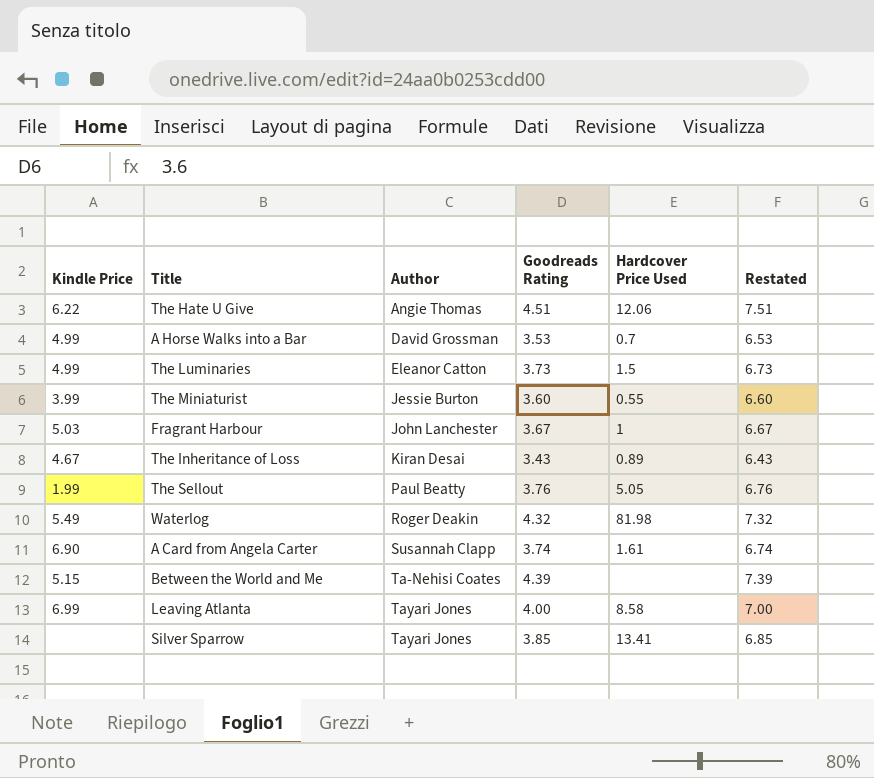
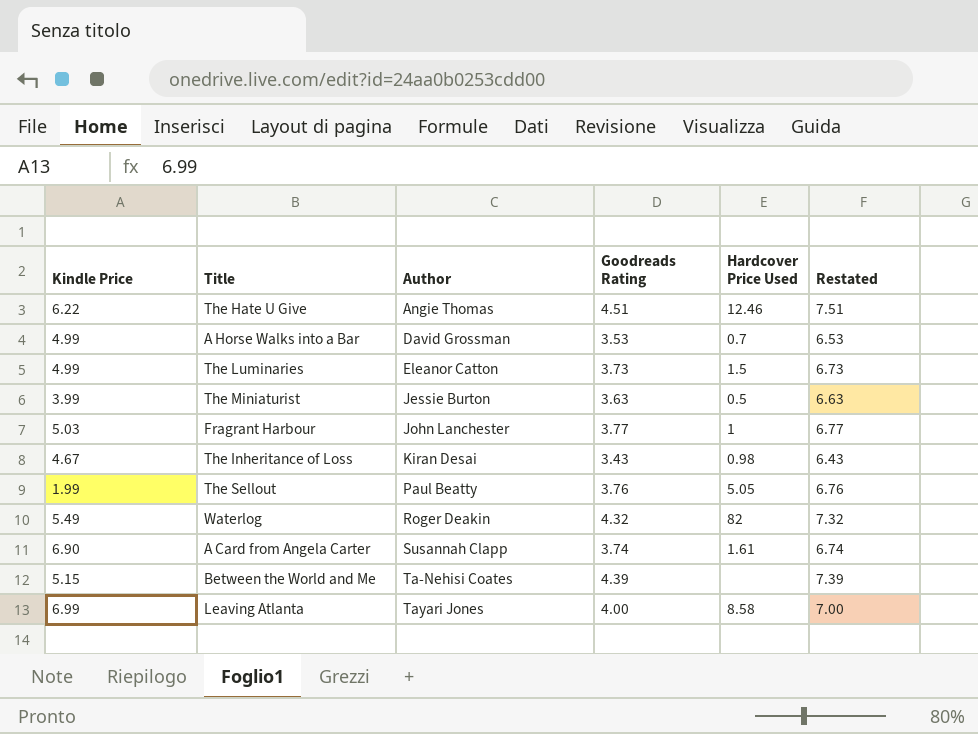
row Silver Sparrow: none | Tayari Jones | 3.85 | 13.41 | 6.85 -> none
The Hate U Give | Hardcover Price Used: 12.06 -> 12.46
The Miniaturist | Goodreads Rating: 3.60 -> 3.63
The Miniaturist | Hardcover Price Used: 0.55 -> 0.5
The Miniaturist | Restated: 6.60 -> 6.63
Fragrant Harbour | Goodreads Rating: 3.67 -> 3.77
Fragrant Harbour | Restated: 6.67 -> 6.77
The Inheritance of Loss | Hardcover Price Used: 0.89 -> 0.98
Waterlog | Hardcover Price Used: 81.98 -> 82

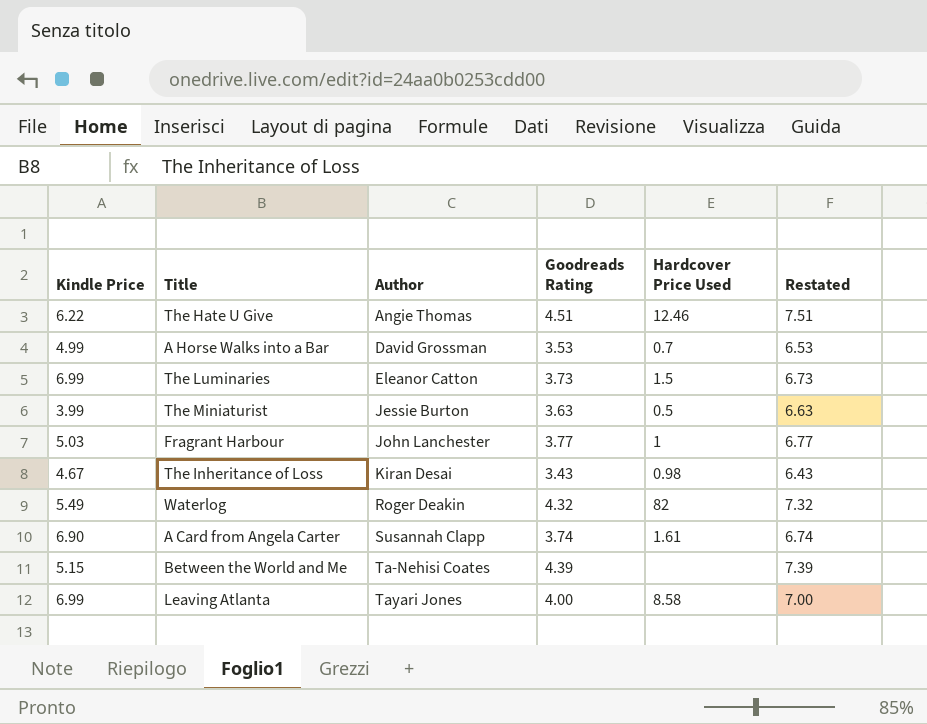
row The Sellout: 1.99 | Paul Beatty | 3.76 | 5.05 | 6.76 -> none
The Luminaries | Kindle Price: 4.99 -> 6.99

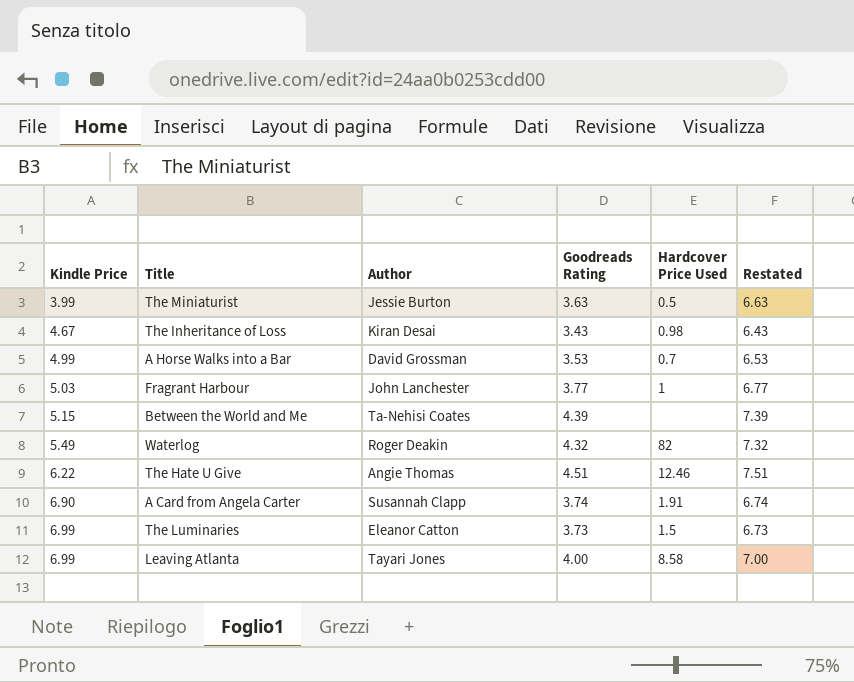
row order: Author ascending -> Kindle Price ascending
A Card from Angela Carter | Hardcover Price Used: 1.61 -> 1.91

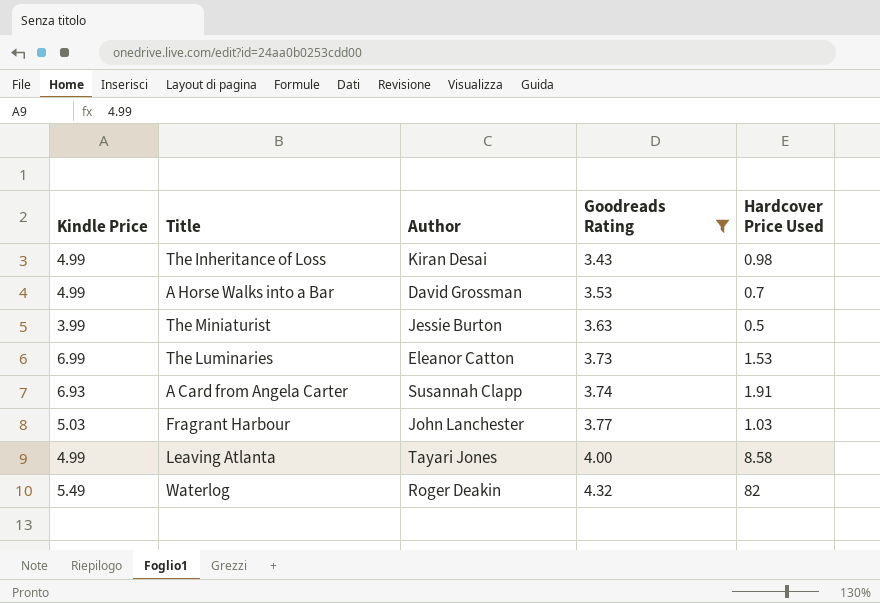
filter: none -> Goodreads Rating <= 4.32
row order: Kindle Price ascending -> Goodreads Rating ascending
column Restated | formula: [Goodreads Rating] + 3 -> none
The Inheritance of Loss | Kindle Price: 4.67 -> 4.99
The Luminaries | Hardcover Price Used: 1.5 -> 1.53
A Card from Angela Carter | Kindle Price: 6.90 -> 6.93
Fragrant Harbour | Hardcover Price Used: 1 -> 1.03
Leaving Atlanta | Kindle Price: 6.99 -> 4.99

